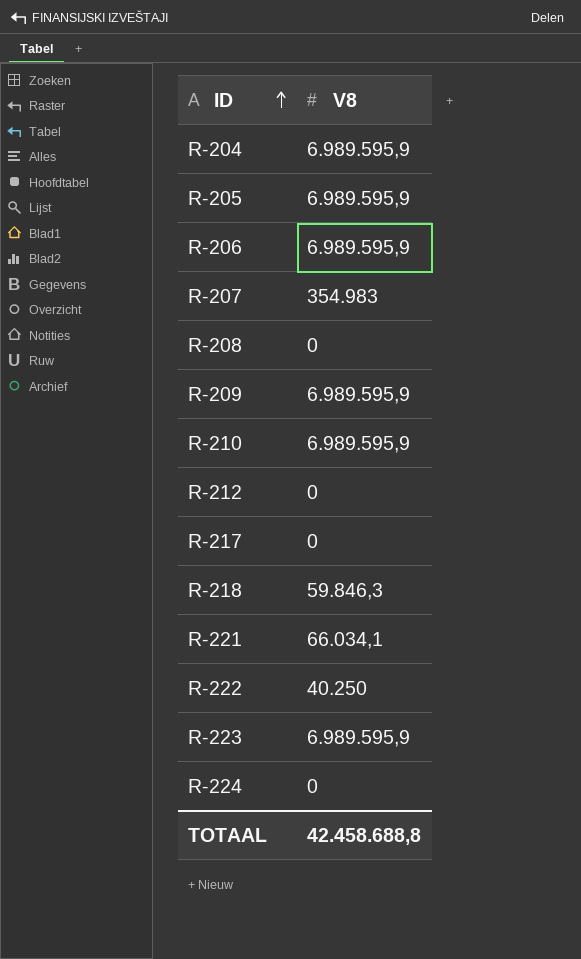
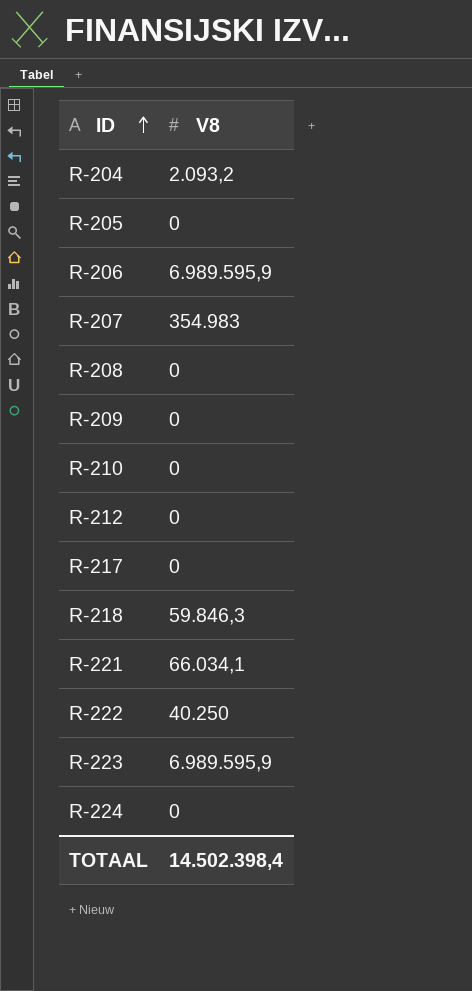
R-204 | V8: 6.989.595,9 -> 2.093,2
R-205 | V8: 6.989.595,9 -> 0
R-209 | V8: 6.989.595,9 -> 0
R-210 | V8: 6.989.595,9 -> 0
TOTAAL | V8: 42.458.688,8 -> 14.502.398,4

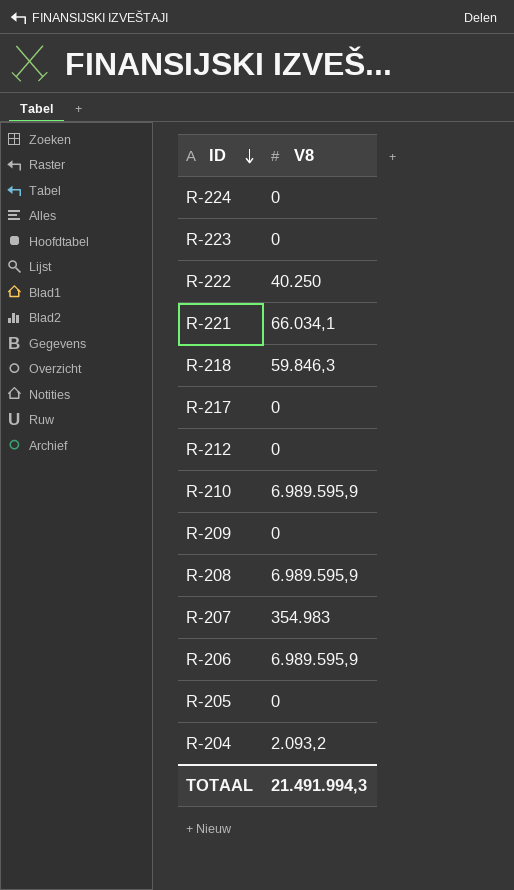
row order: ID ascending -> ID descending
R-223 | V8: 6.989.595,9 -> 0
R-210 | V8: 0 -> 6.989.595,9
R-208 | V8: 0 -> 6.989.595,9
TOTAAL | V8: 14.502.398,4 -> 21.491.994,3

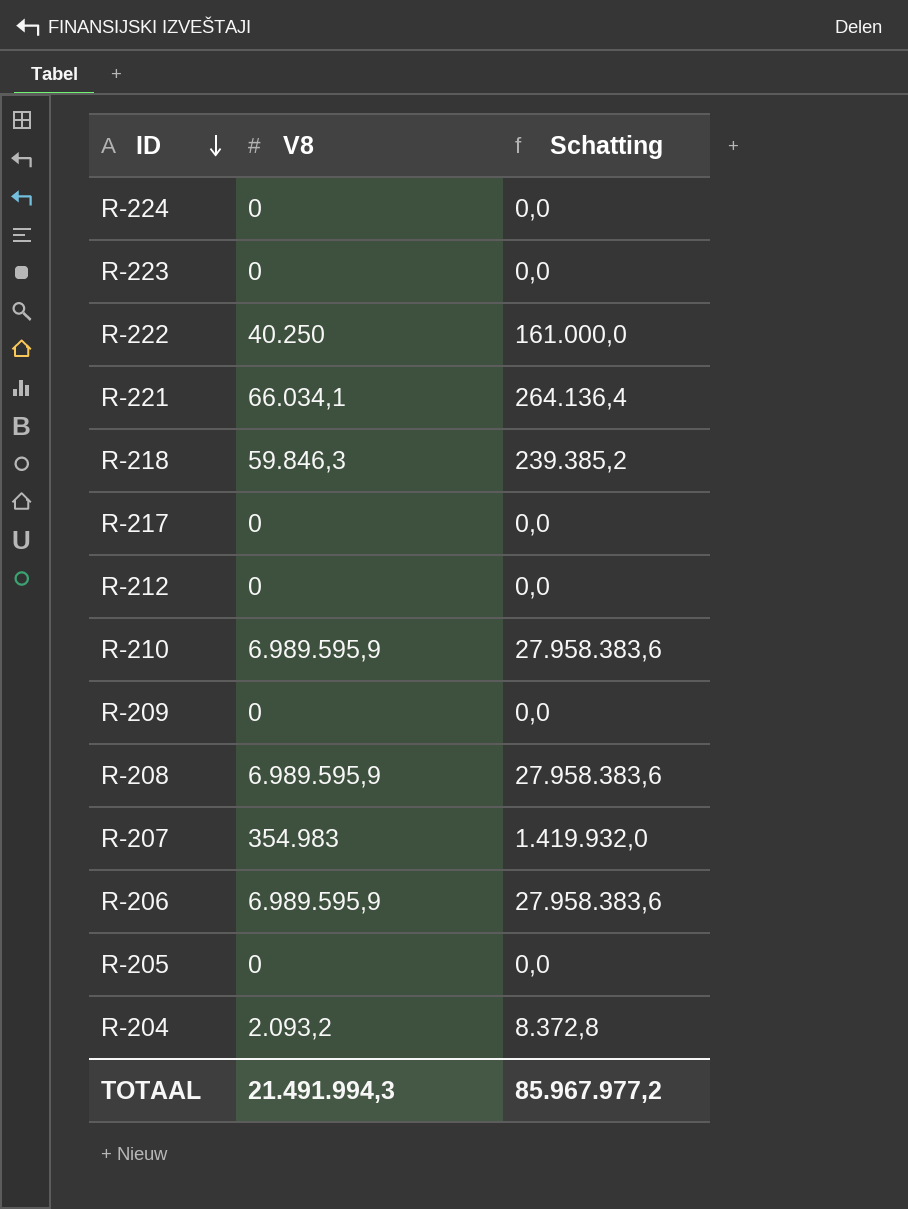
column Schatting | formula: none -> [V8] * 4

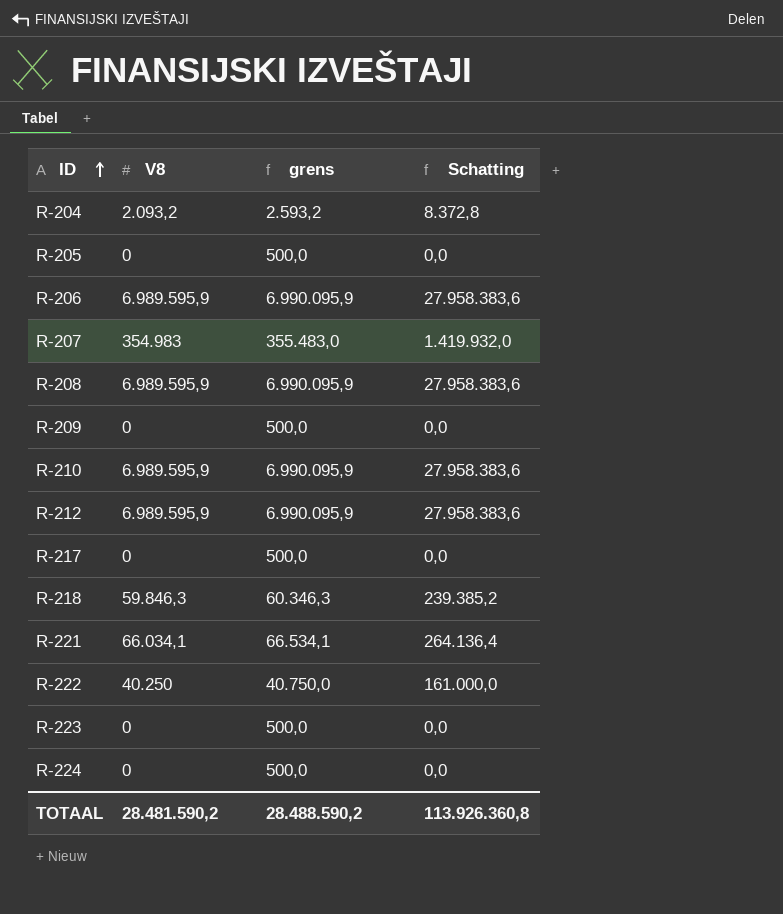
row order: ID descending -> ID ascending
column grens | formula: none -> [V8] + 500
R-212 | V8: 0 -> 6.989.595,9
R-212 | Schatting: 0,0 -> 27.958.383,6
TOTAAL | V8: 21.491.994,3 -> 28.481.590,2
TOTAAL | Schatting: 85.967.977,2 -> 113.926.360,8

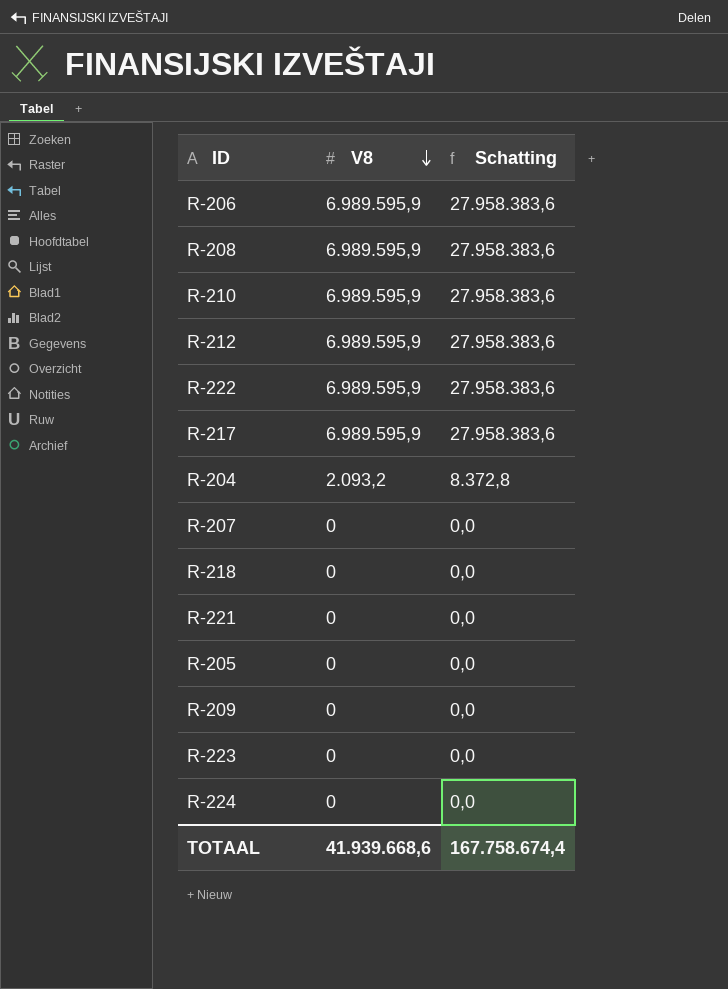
row order: ID ascending -> V8 descending
column grens | formula: [V8] + 500 -> none
R-222 | V8: 40.250 -> 6.989.595,9
R-222 | Schatting: 161.000,0 -> 27.958.383,6
R-217 | V8: 0 -> 6.989.595,9
R-217 | Schatting: 0,0 -> 27.958.383,6
R-207 | V8: 354.983 -> 0
R-207 | Schatting: 1.419.932,0 -> 0,0
R-218 | V8: 59.846,3 -> 0
R-218 | Schatting: 239.385,2 -> 0,0
R-221 | V8: 66.034,1 -> 0
R-221 | Schatting: 264.136,4 -> 0,0
TOTAAL | V8: 28.481.590,2 -> 41.939.668,6
TOTAAL | Schatting: 113.926.360,8 -> 167.758.674,4

